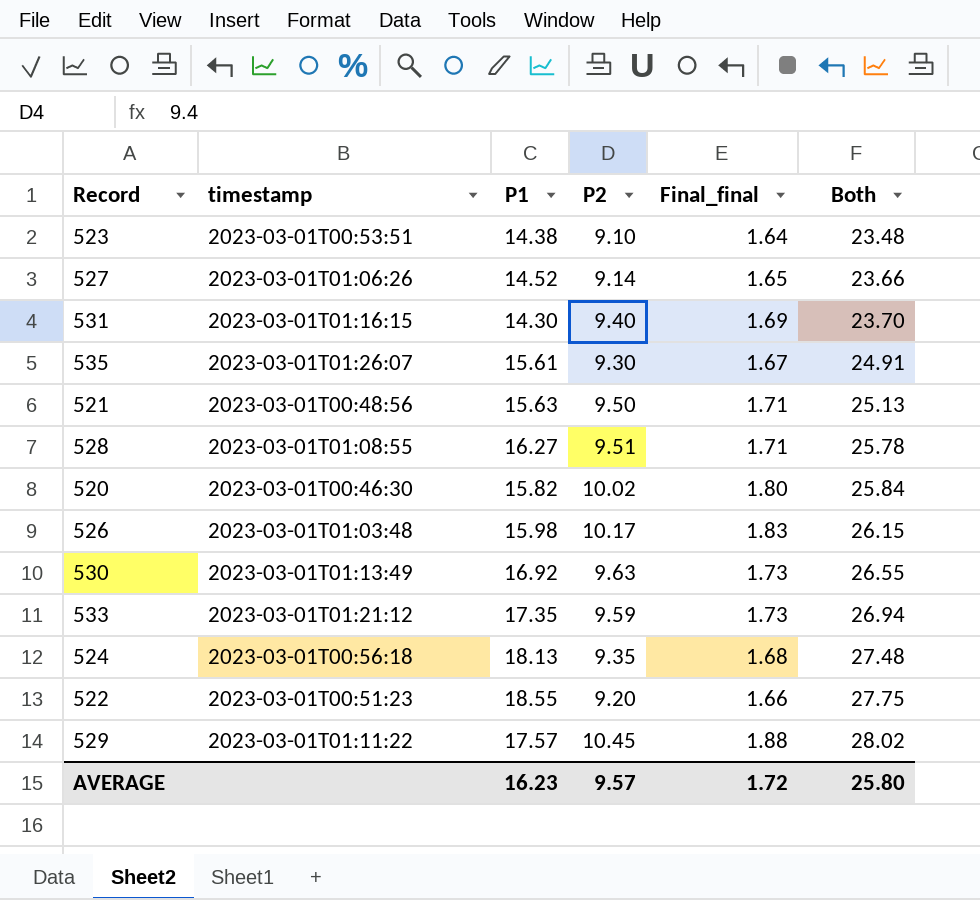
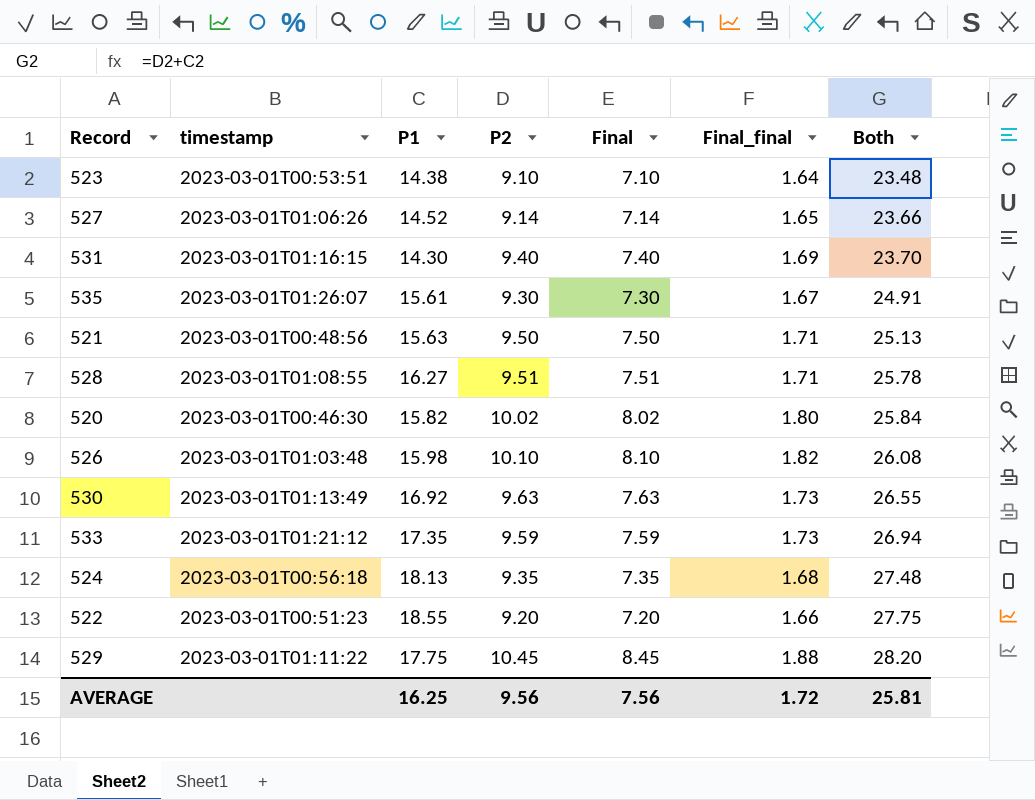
column Final | formula: none -> [P2] - 2
526 | P2: 10.17 -> 10.10
526 | Final_final: 1.83 -> 1.82
526 | Both: 26.15 -> 26.08
529 | P1: 17.57 -> 17.75
529 | Both: 28.02 -> 28.20
AVERAGE | P1: 16.23 -> 16.25
AVERAGE | P2: 9.57 -> 9.56
AVERAGE | Both: 25.80 -> 25.81

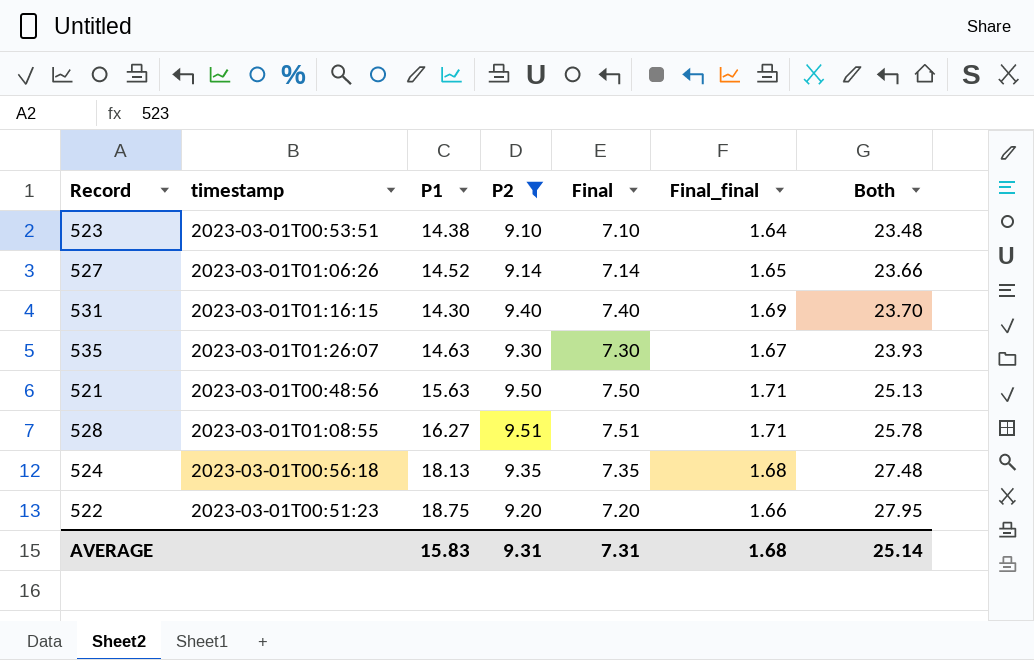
filter: none -> P2 <= 9.51
535 | P1: 15.61 -> 14.63
535 | Both: 24.91 -> 23.93
522 | P1: 18.55 -> 18.75
522 | Both: 27.75 -> 27.95
AVERAGE | P1: 16.25 -> 15.83
AVERAGE | P2: 9.56 -> 9.31
AVERAGE | Final: 7.56 -> 7.31
AVERAGE | Final_final: 1.72 -> 1.68
AVERAGE | Both: 25.81 -> 25.14

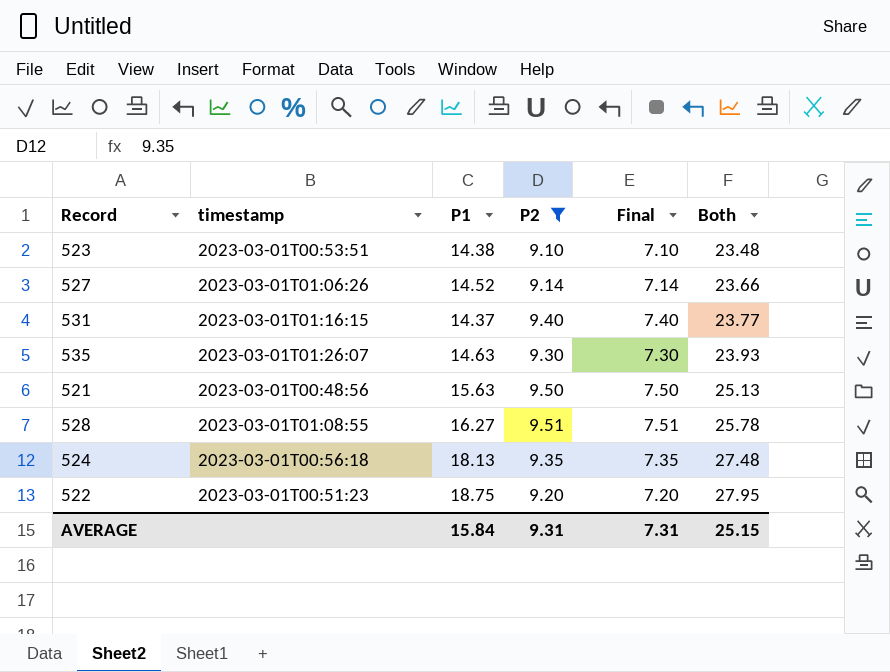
column Final_final | formula: [P2] * 0.18 -> none
531 | P1: 14.30 -> 14.37
531 | Both: 23.70 -> 23.77
AVERAGE | P1: 15.83 -> 15.84
AVERAGE | Both: 25.14 -> 25.15

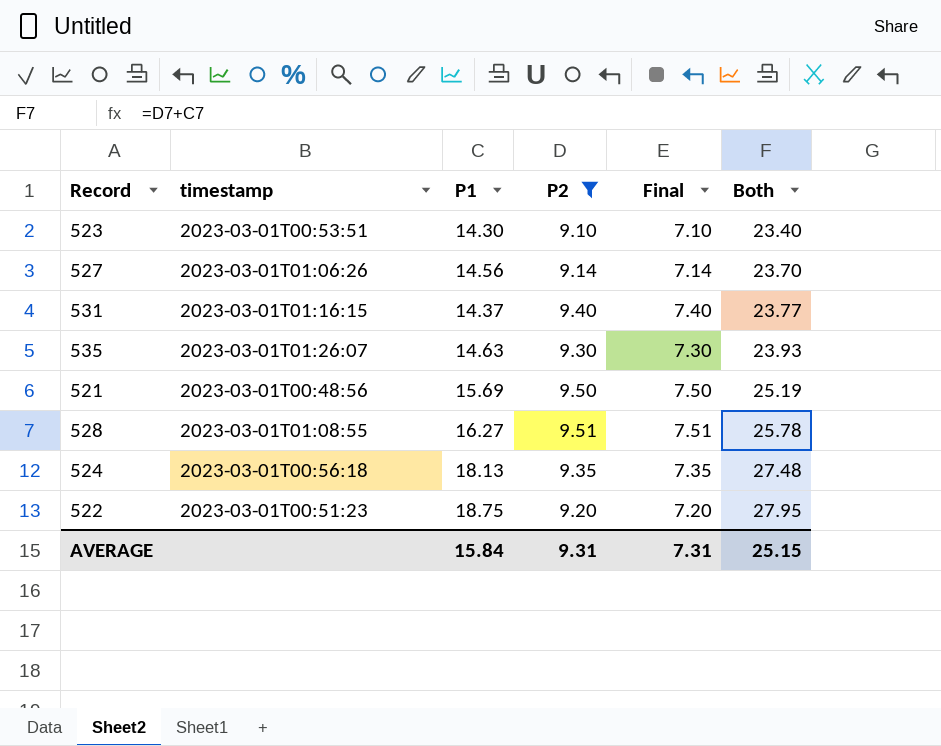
523 | P1: 14.38 -> 14.30
523 | Both: 23.48 -> 23.40
527 | P1: 14.52 -> 14.56
527 | Both: 23.66 -> 23.70
521 | P1: 15.63 -> 15.69
521 | Both: 25.13 -> 25.19

